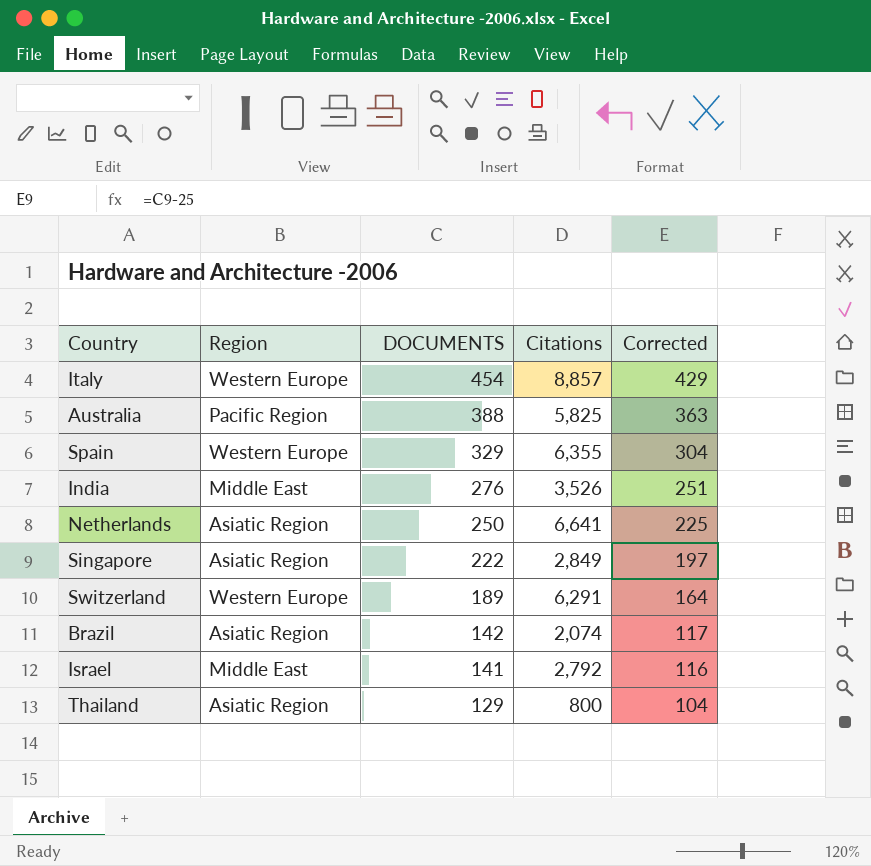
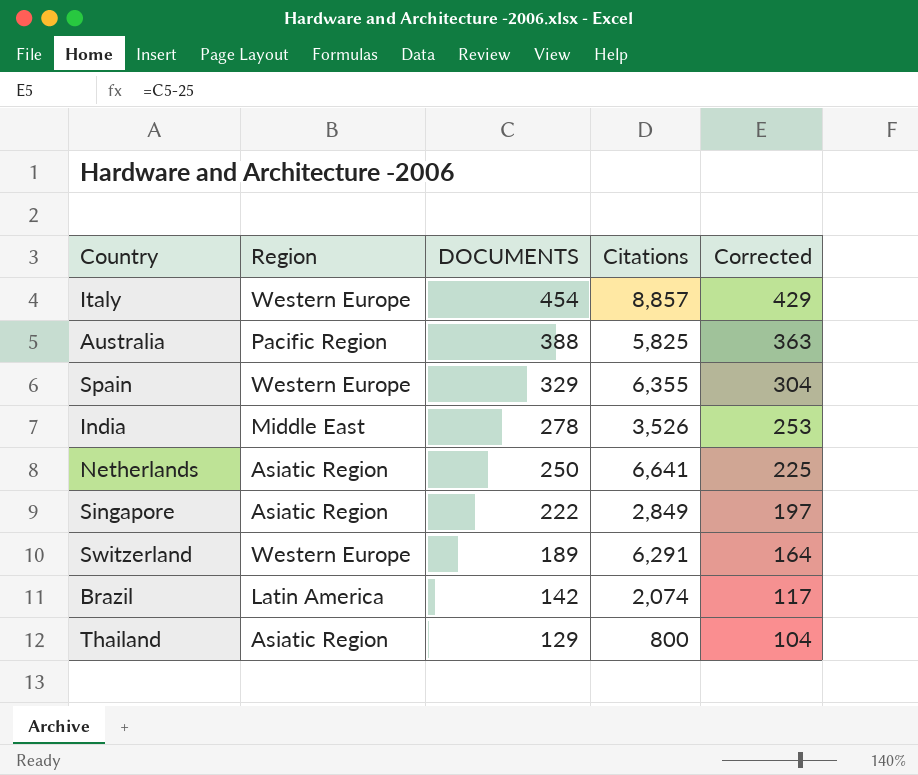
row Israel: Middle East | 141 | 2,792 | 116 -> none
India | DOCUMENTS: 276 -> 278
India | Corrected: 251 -> 253
Brazil | Region: Asiatic Region -> Latin America

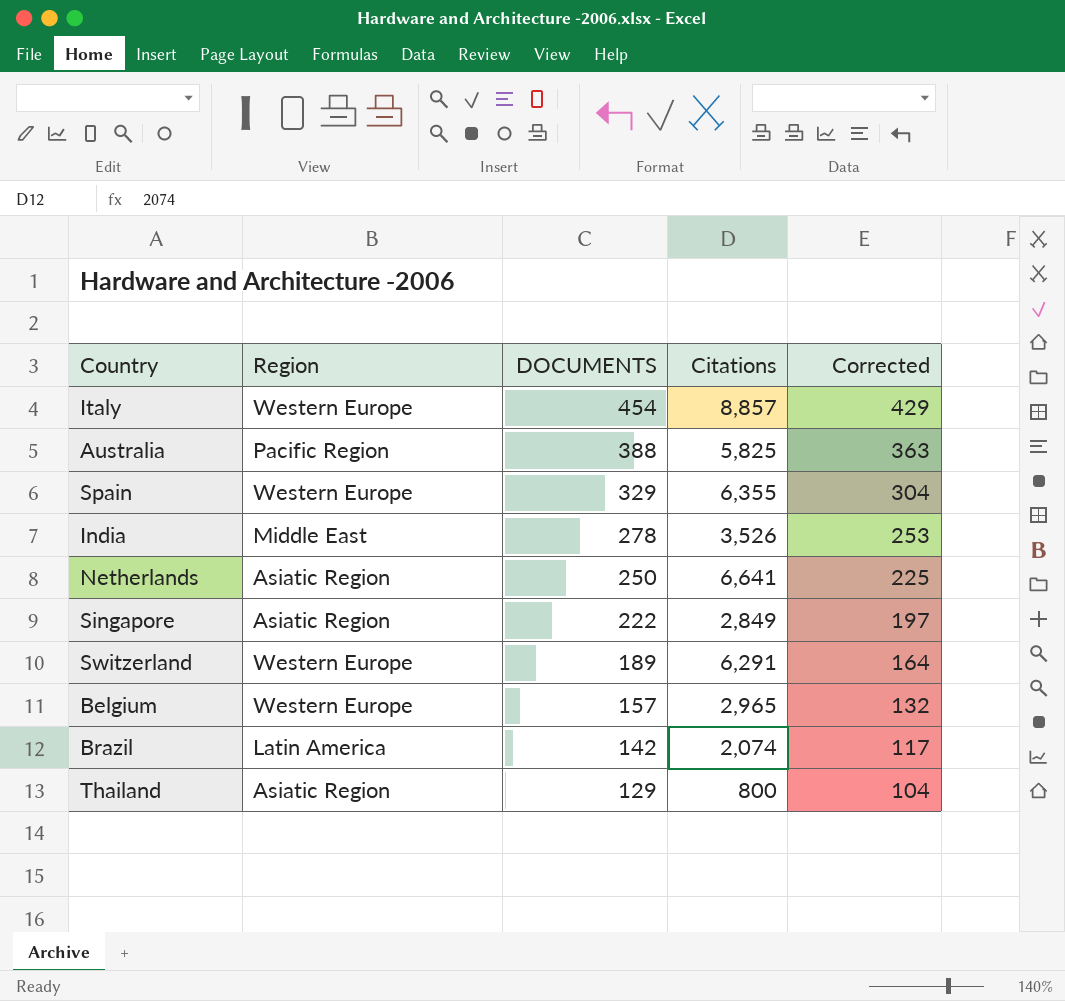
row Belgium: none -> Western Europe | 157 | 2,965 | 132

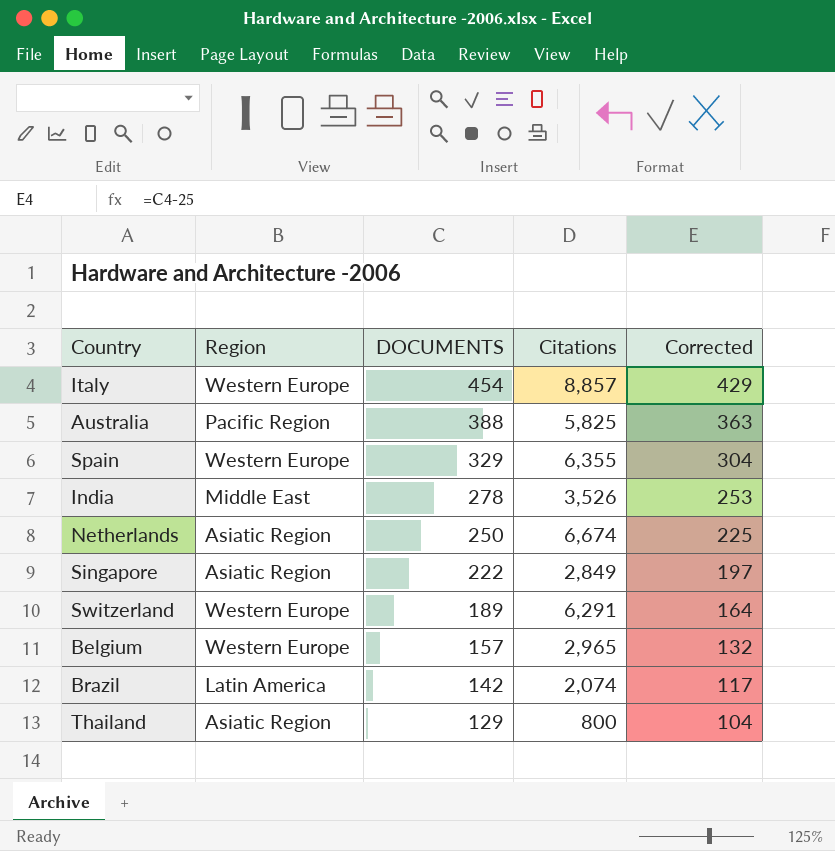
Netherlands | Citations: 6,641 -> 6,674

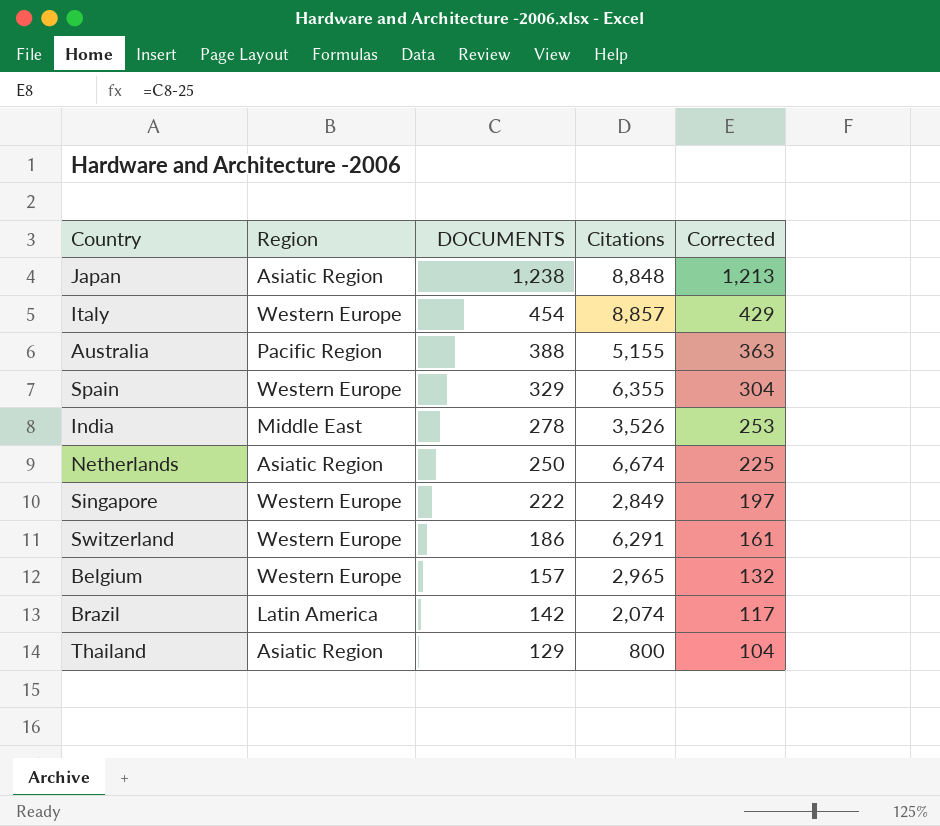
row Japan: none -> Asiatic Region | 1,238 | 8,848 | 1,213
Australia | Citations: 5,825 -> 5,155
Singapore | Region: Asiatic Region -> Western Europe
Switzerland | DOCUMENTS: 189 -> 186
Switzerland | Corrected: 164 -> 161

